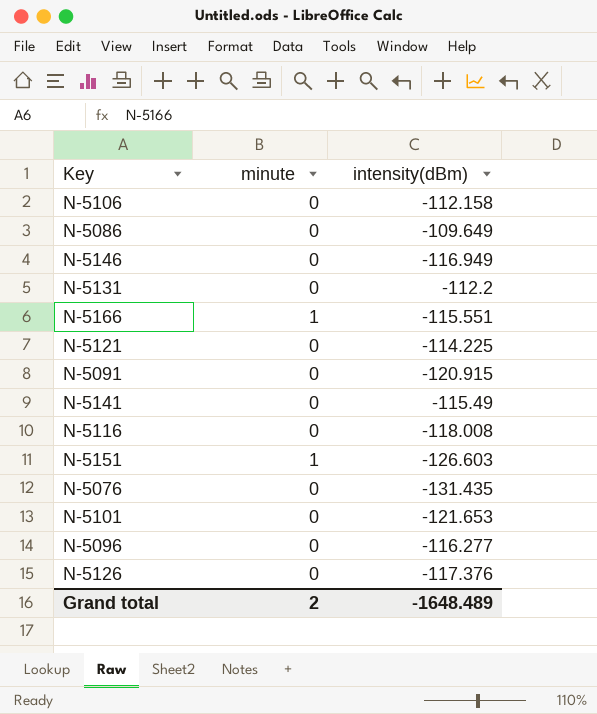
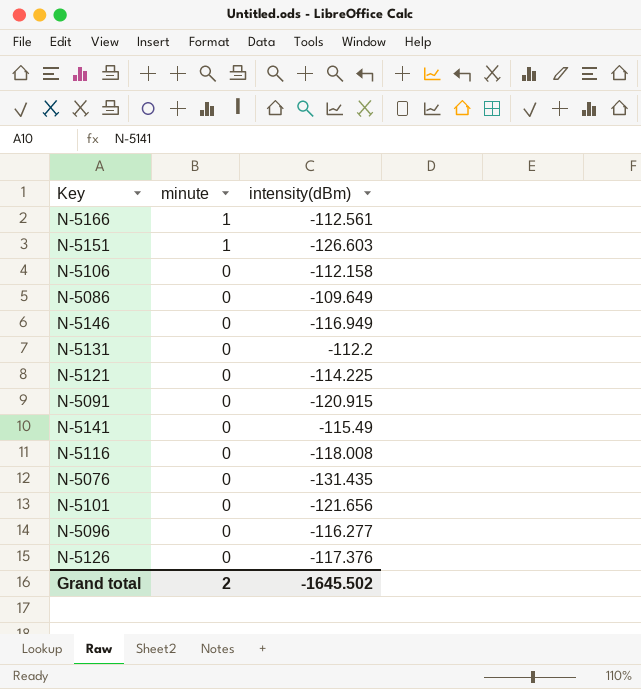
row order: none -> minute descending
N-5166 | intensity(dBm): -115.551 -> -112.561
N-5101 | intensity(dBm): -121.653 -> -121.656
Grand total | intensity(dBm): -1648.489 -> -1645.502

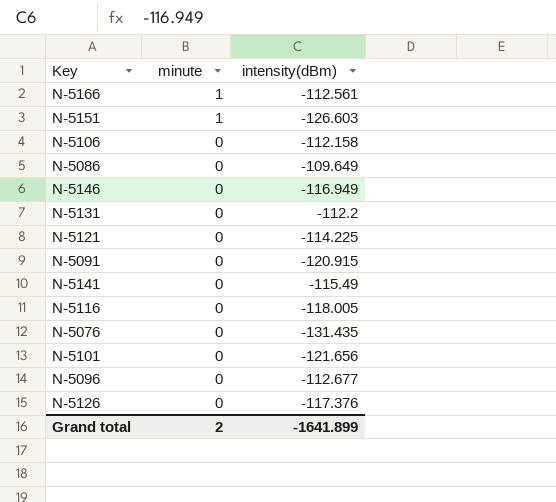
N-5116 | intensity(dBm): -118.008 -> -118.005
N-5096 | intensity(dBm): -116.277 -> -112.677
Grand total | intensity(dBm): -1645.502 -> -1641.899

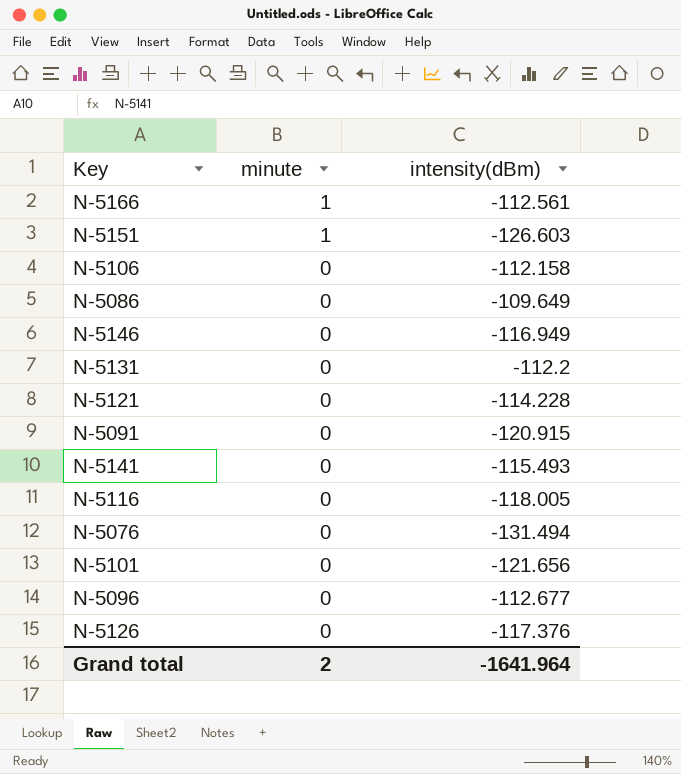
N-5121 | intensity(dBm): -114.225 -> -114.228
N-5141 | intensity(dBm): -115.49 -> -115.493
N-5076 | intensity(dBm): -131.435 -> -131.494
Grand total | intensity(dBm): -1641.899 -> -1641.964

